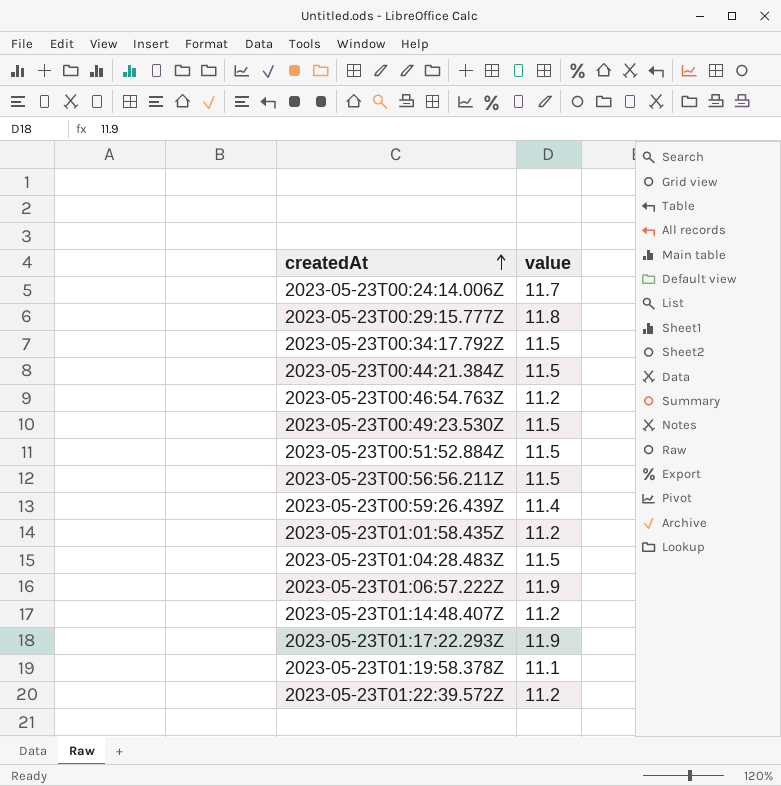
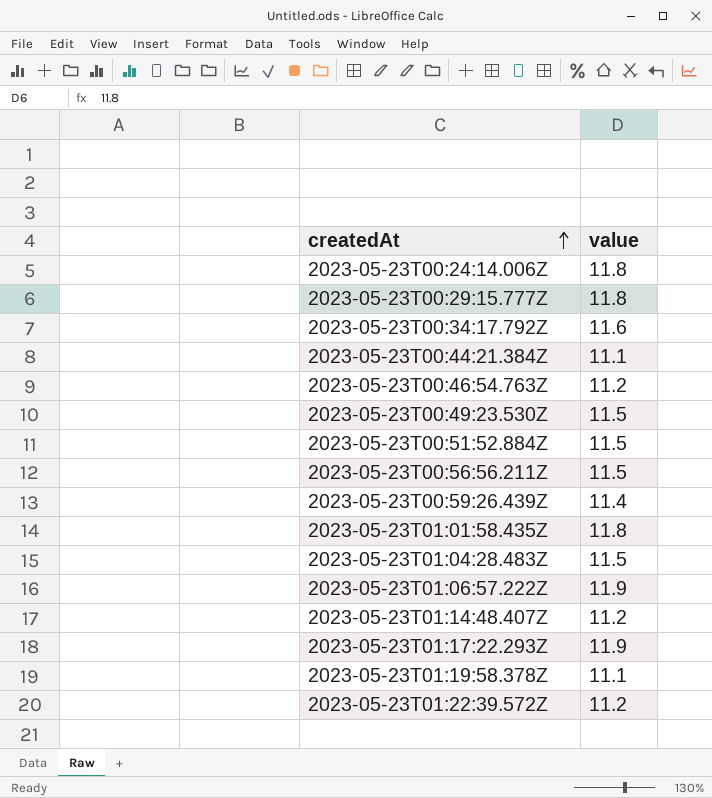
2023-05-23T00:24:14.006Z | value: 11.7 -> 11.8
2023-05-23T00:34:17.792Z | value: 11.5 -> 11.6
2023-05-23T00:44:21.384Z | value: 11.5 -> 11.1
2023-05-23T01:01:58.435Z | value: 11.2 -> 11.8

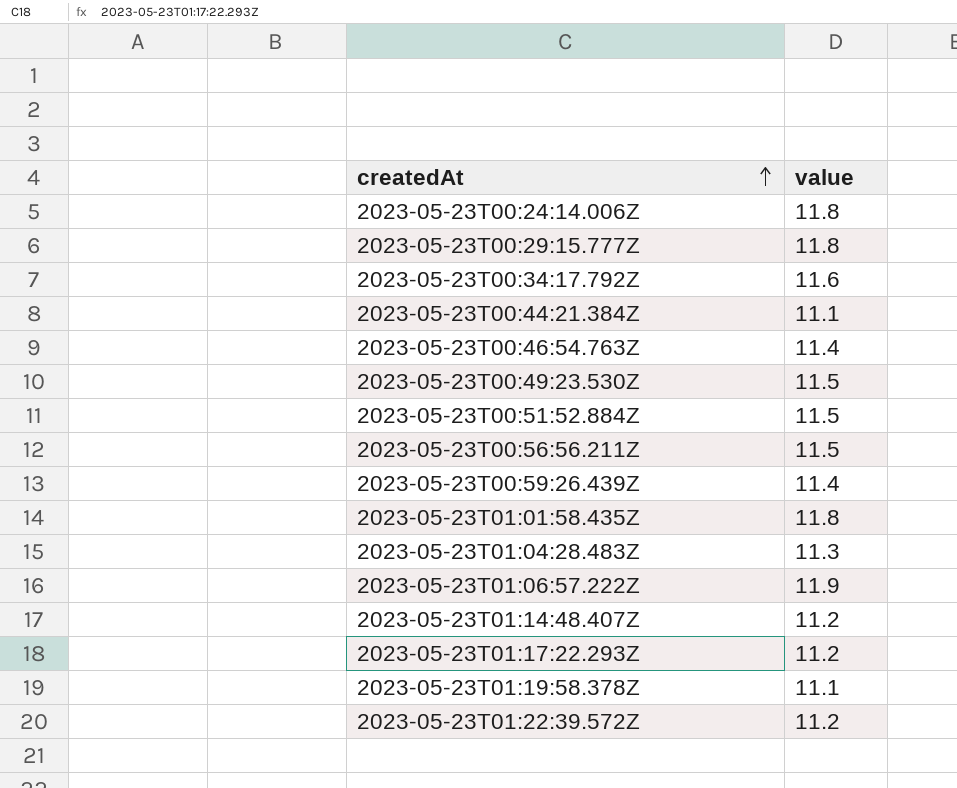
2023-05-23T00:46:54.763Z | value: 11.2 -> 11.4
2023-05-23T01:04:28.483Z | value: 11.5 -> 11.3
2023-05-23T01:17:22.293Z | value: 11.9 -> 11.2

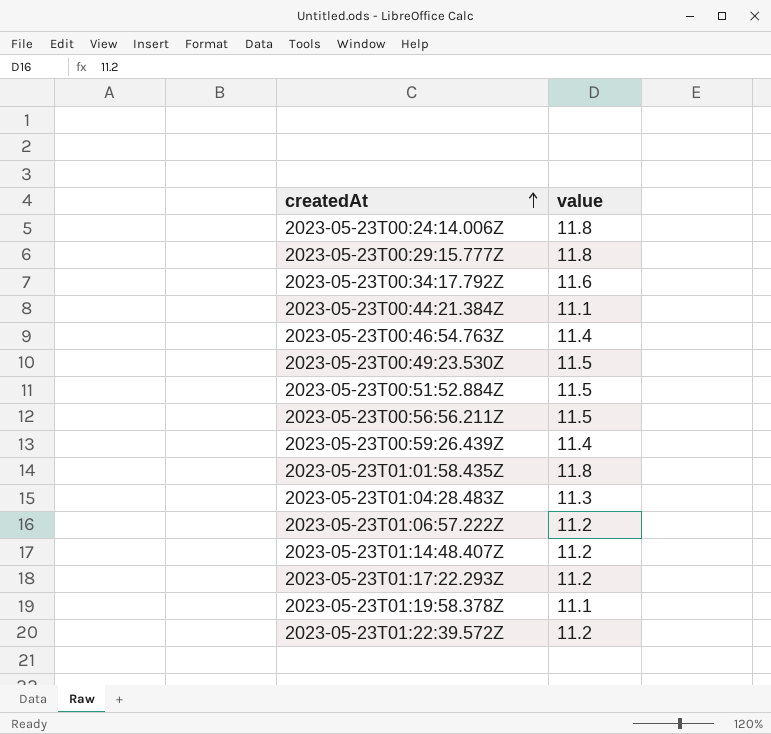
2023-05-23T01:06:57.222Z | value: 11.9 -> 11.2

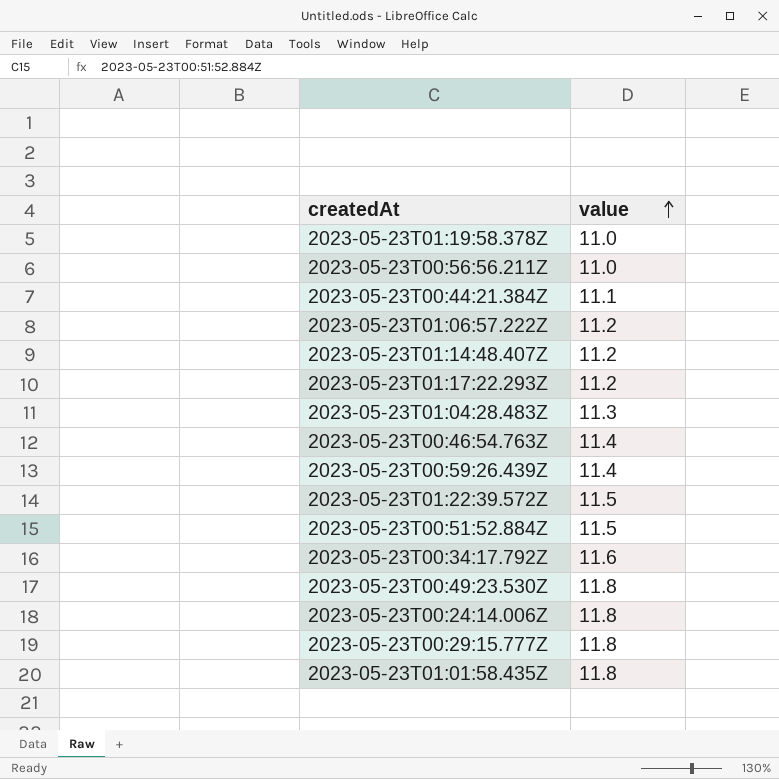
row order: createdAt ascending -> value ascending
2023-05-23T01:19:58.378Z | value: 11.1 -> 11.0
2023-05-23T00:56:56.211Z | value: 11.5 -> 11.0
2023-05-23T01:22:39.572Z | value: 11.2 -> 11.5
2023-05-23T00:49:23.530Z | value: 11.5 -> 11.8

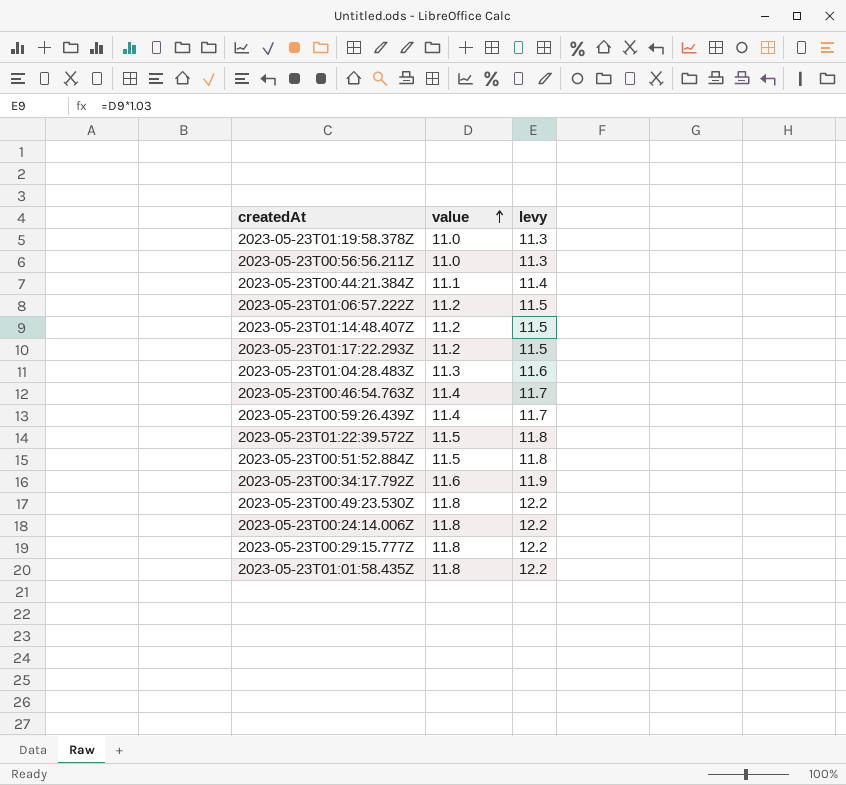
column levy | formula: none -> [value] * 1.03

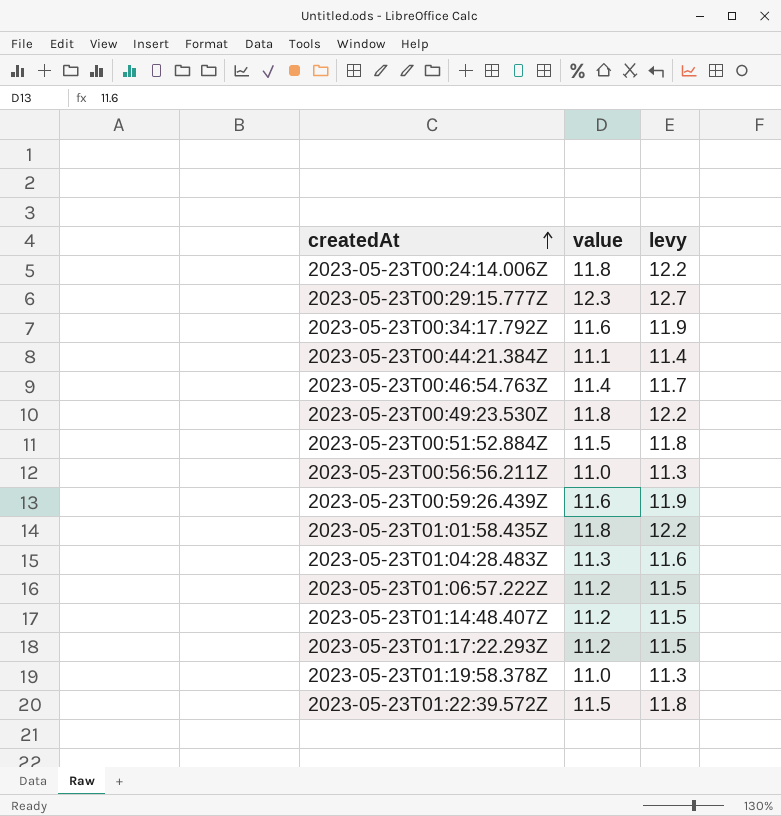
row order: value ascending -> createdAt ascending
2023-05-23T00:29:15.777Z | value: 11.8 -> 12.3
2023-05-23T00:29:15.777Z | levy: 12.2 -> 12.7
2023-05-23T00:59:26.439Z | value: 11.4 -> 11.6
2023-05-23T00:59:26.439Z | levy: 11.7 -> 11.9

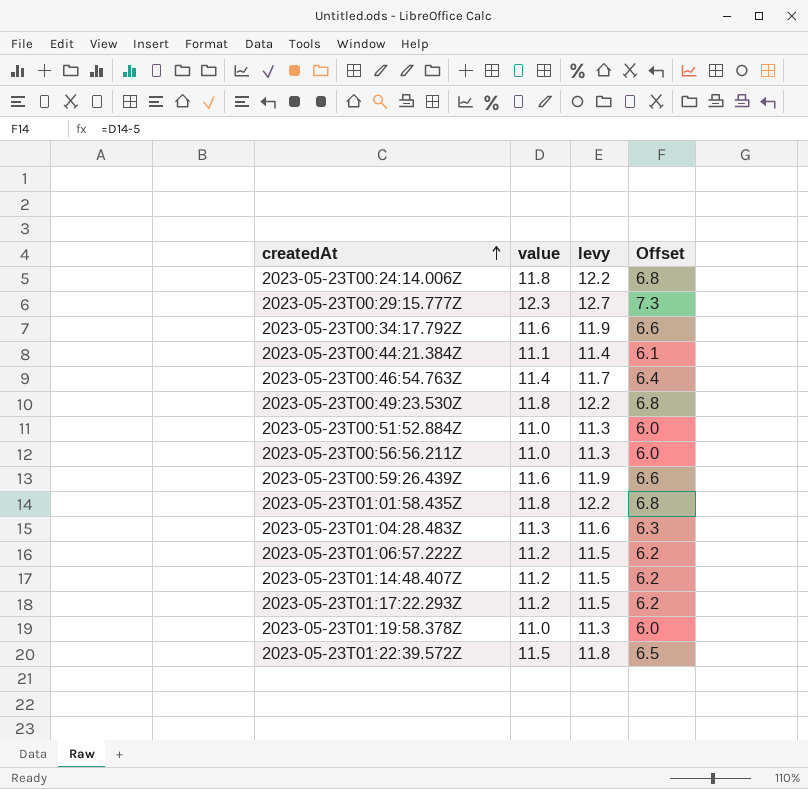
column Offset | formula: none -> [value] - 5
2023-05-23T00:51:52.884Z | value: 11.5 -> 11.0
2023-05-23T00:51:52.884Z | levy: 11.8 -> 11.3

